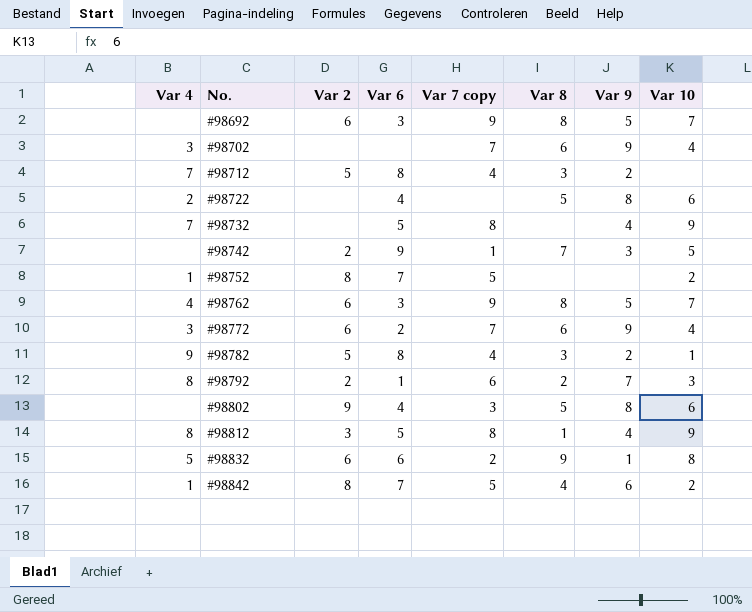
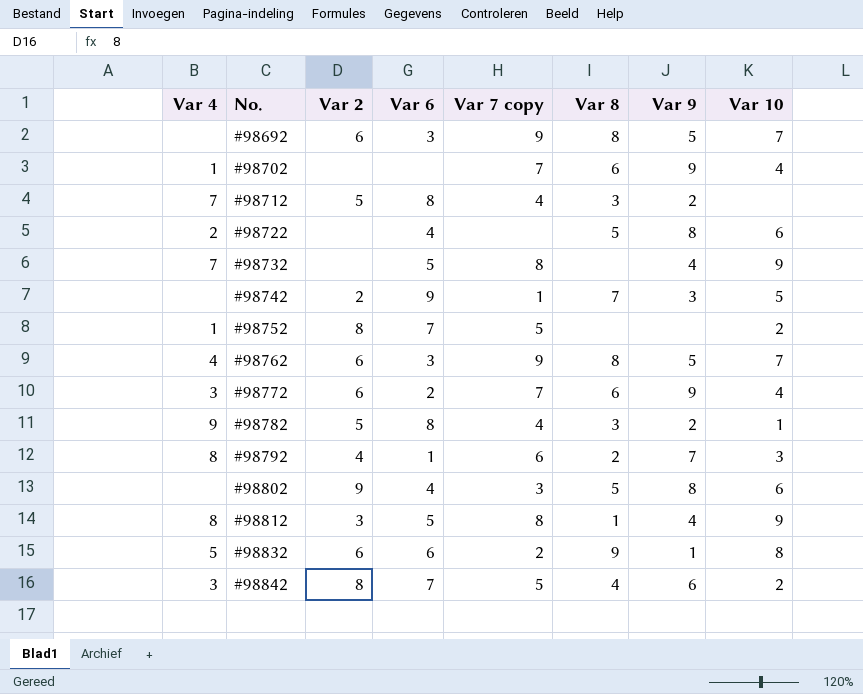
#98702 | Var 4: 3 -> 1
#98792 | Var 2: 2 -> 4
#98842 | Var 4: 1 -> 3

